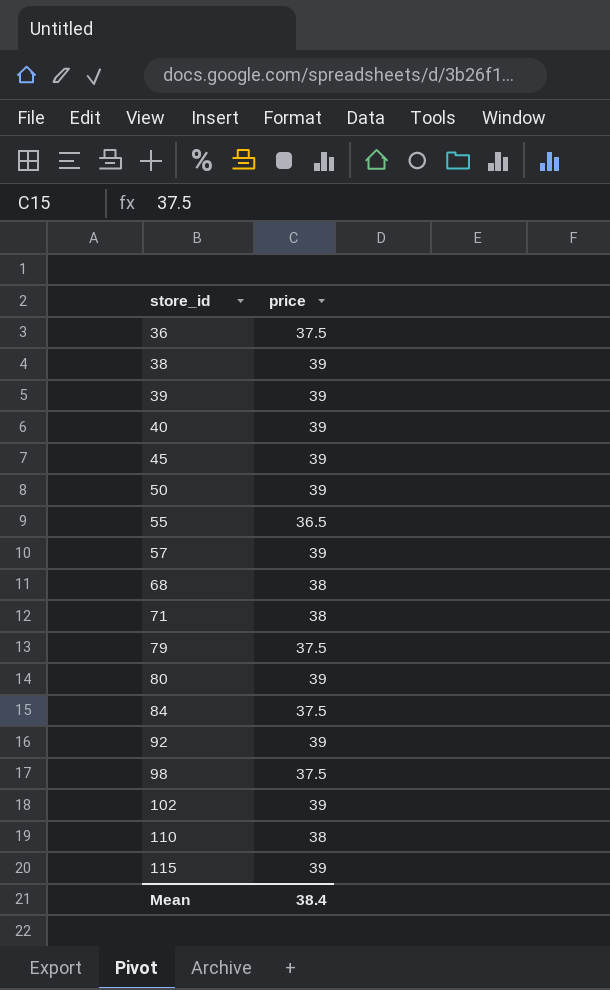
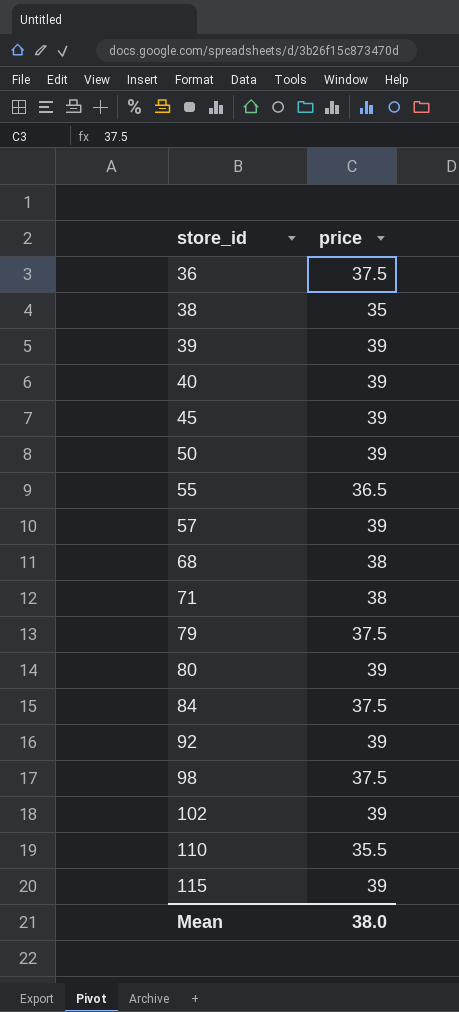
38 | price: 39 -> 35
110 | price: 38 -> 35.5
Mean | price: 38.4 -> 38.0

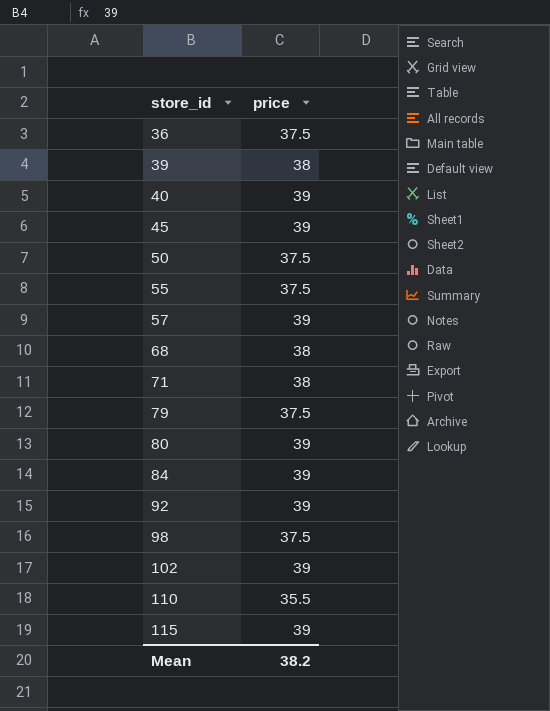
row 38: 35 -> none
39 | price: 39 -> 38
50 | price: 39 -> 37.5
55 | price: 36.5 -> 37.5
84 | price: 37.5 -> 39
Mean | price: 38.0 -> 38.2

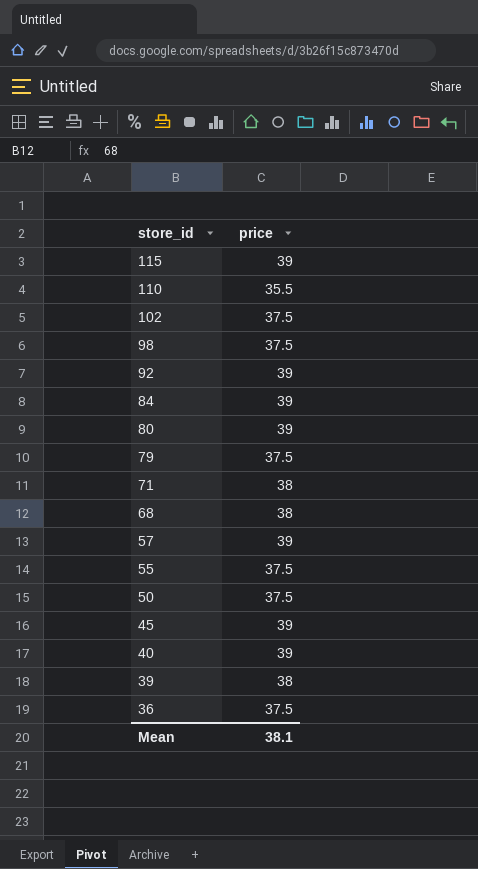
row order: store_id ascending -> store_id descending
102 | price: 39 -> 37.5
Mean | price: 38.2 -> 38.1

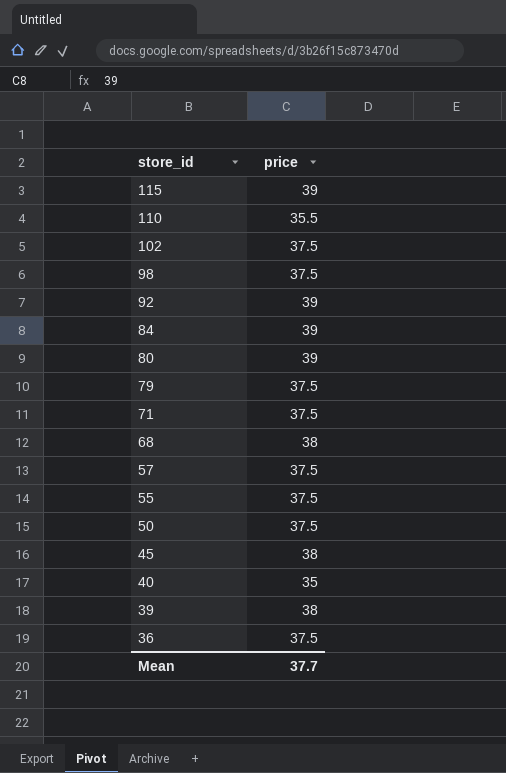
71 | price: 38 -> 37.5
57 | price: 39 -> 37.5
45 | price: 39 -> 38
40 | price: 39 -> 35
Mean | price: 38.1 -> 37.7

